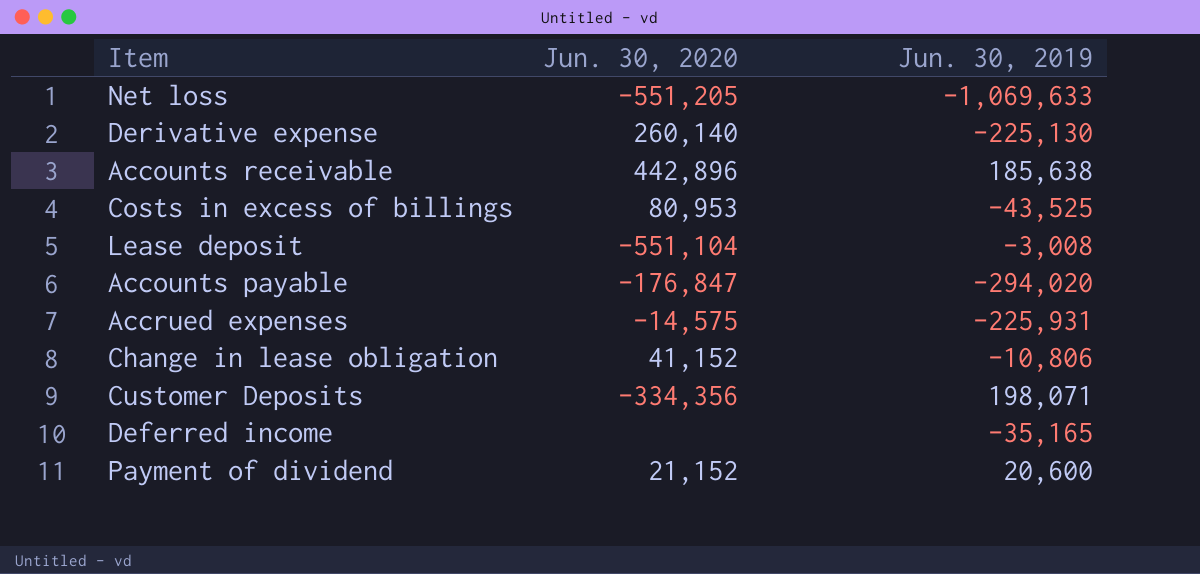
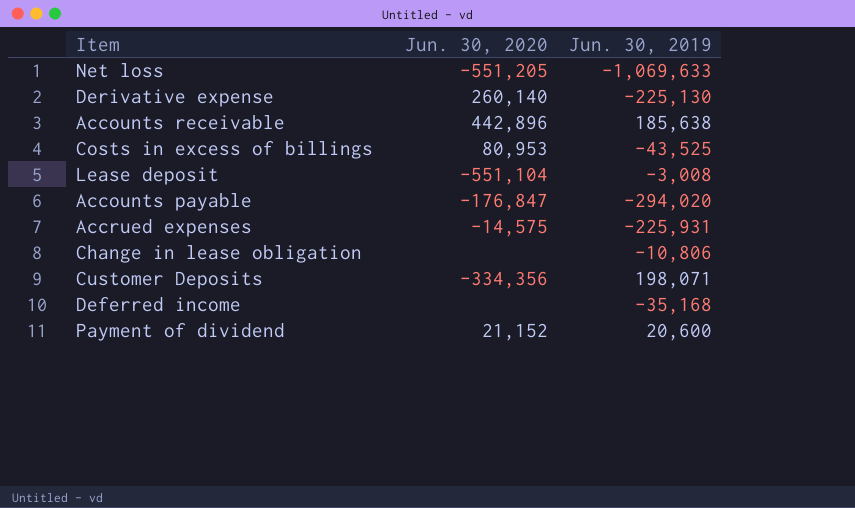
Change in lease obligation | Jun. 30, 2020: 41,152 -> none
Deferred income | Jun. 30, 2019: -35,165 -> -35,168

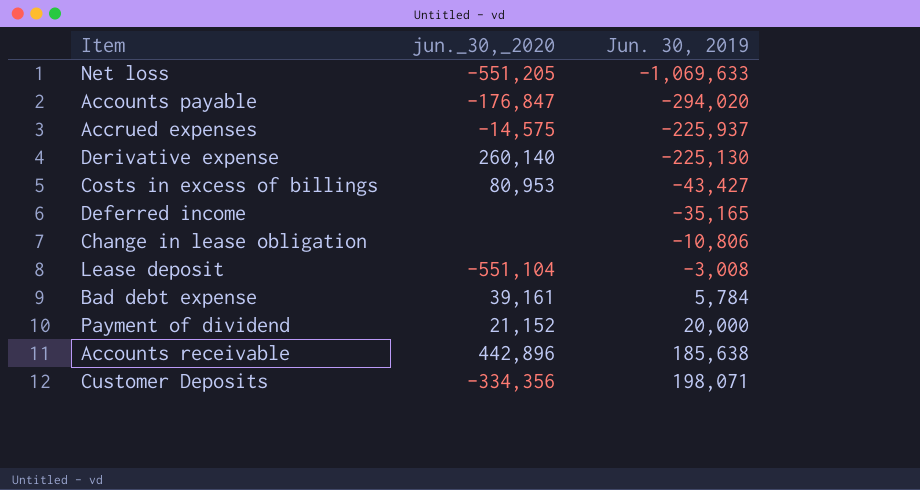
row order: none -> Jun. 30, 2019 ascending
column name: Jun. 30, 2020 -> jun._30,_2020
Accrued expenses | Jun. 30, 2019: -225,931 -> -225,937
Costs in excess of billings | Jun. 30, 2019: -43,525 -> -43,427
Deferred income | Jun. 30, 2019: -35,168 -> -35,165
row Bad debt expense: none -> 39,161 | 5,784
Payment of dividend | Jun. 30, 2019: 20,600 -> 20,000

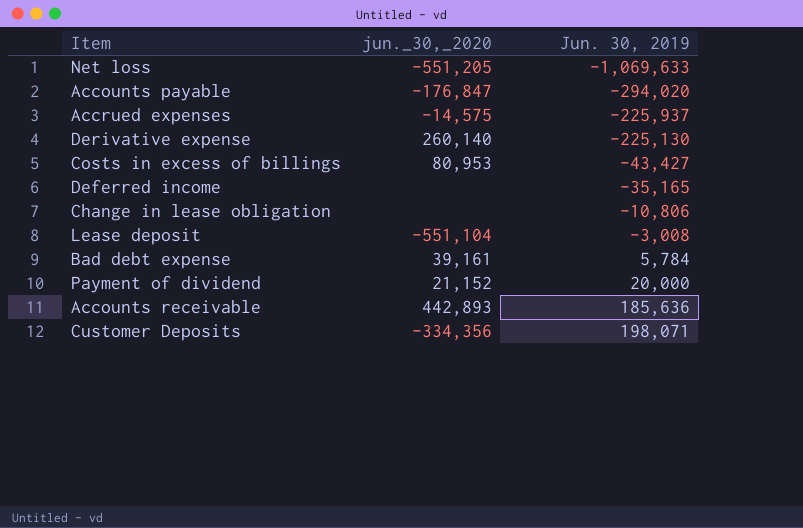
Accounts receivable | jun._30,_2020: 442,896 -> 442,893
Accounts receivable | Jun. 30, 2019: 185,638 -> 185,636

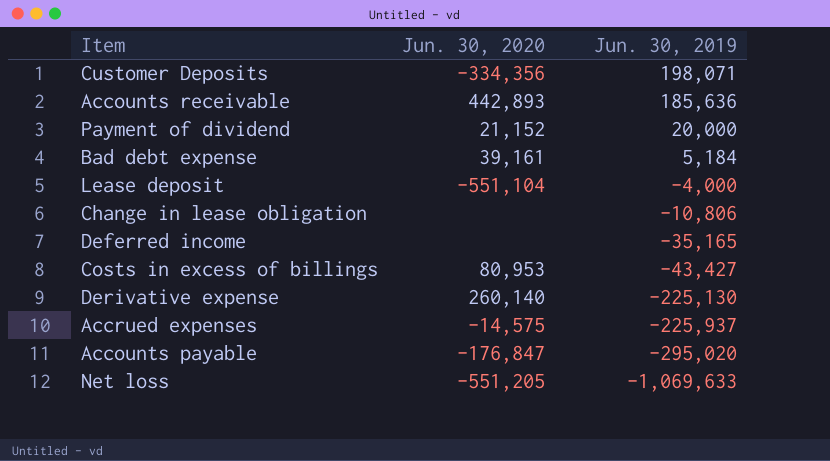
row order: Jun. 30, 2019 ascending -> Jun. 30, 2019 descending
column name: jun._30,_2020 -> Jun. 30, 2020
Bad debt expense | Jun. 30, 2019: 5,784 -> 5,184
Lease deposit | Jun. 30, 2019: -3,008 -> -4,000
Accounts payable | Jun. 30, 2019: -294,020 -> -295,020

